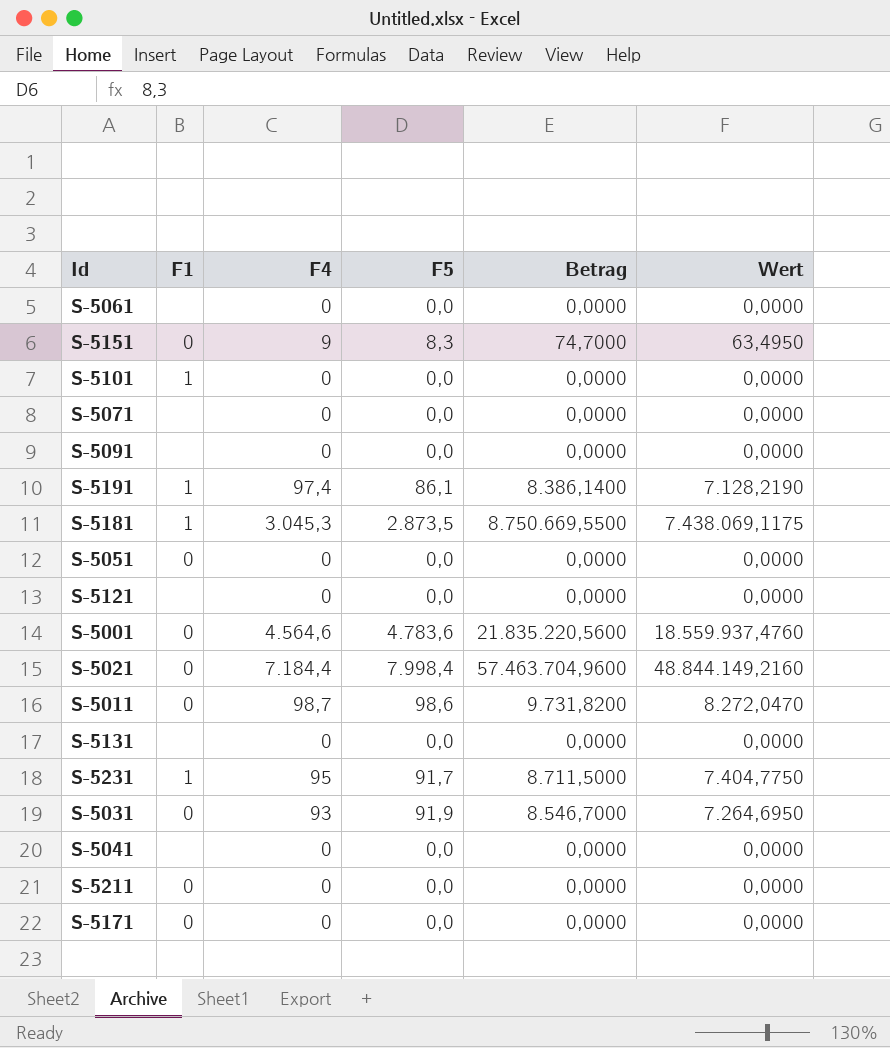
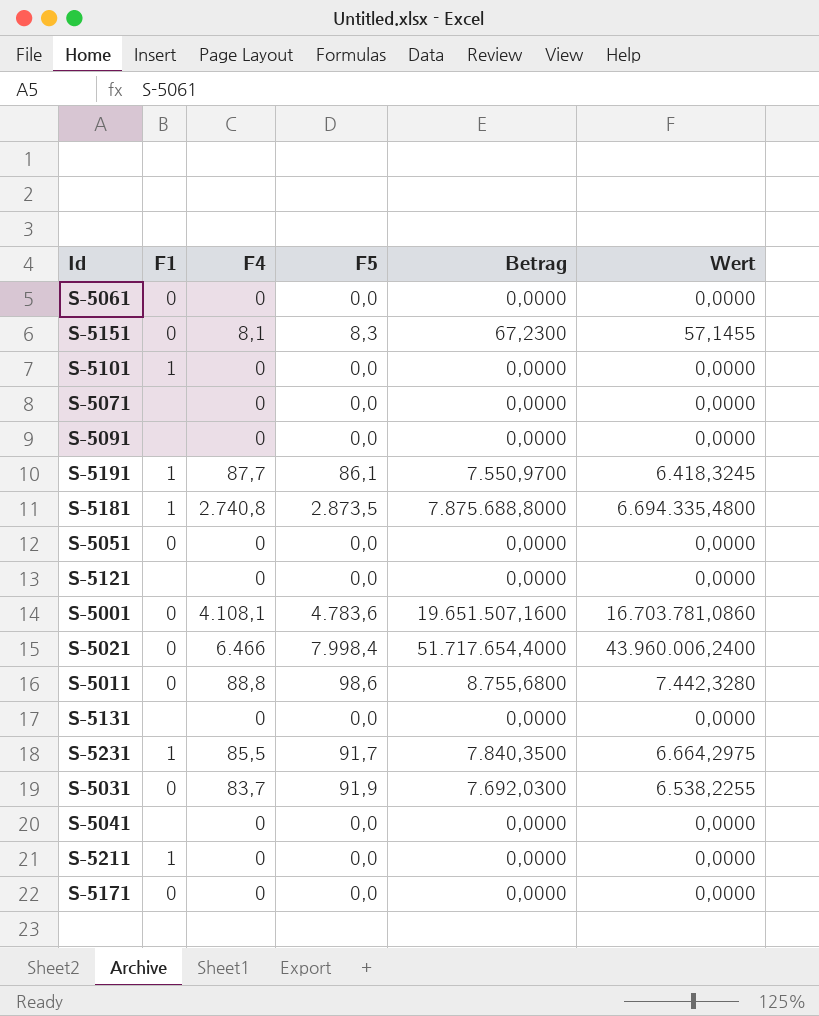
S-5061 | F1: none -> 0
S-5151 | F4: 9 -> 8,1
S-5151 | Betrag: 74,7000 -> 67,2300
S-5151 | Wert: 63,4950 -> 57,1455
S-5191 | F4: 97,4 -> 87,7
S-5191 | Betrag: 8.386,1400 -> 7.550,9700
S-5191 | Wert: 7.128,2190 -> 6.418,3245
S-5181 | F4: 3.045,3 -> 2.740,8
S-5181 | Betrag: 8.750.669,5500 -> 7.875.688,8000
S-5181 | Wert: 7.438.069,1175 -> 6.694.335,4800
S-5001 | F4: 4.564,6 -> 4.108,1
S-5001 | Betrag: 21.835.220,5600 -> 19.651.507,1600
S-5001 | Wert: 18.559.937,4760 -> 16.703.781,0860
S-5021 | F4: 7.184,4 -> 6.466
S-5021 | Betrag: 57.463.704,9600 -> 51.717.654,4000
S-5021 | Wert: 48.844.149,2160 -> 43.960.006,2400
S-5011 | F4: 98,7 -> 88,8
S-5011 | Betrag: 9.731,8200 -> 8.755,6800
S-5011 | Wert: 8.272,0470 -> 7.442,3280
S-5231 | F4: 95 -> 85,5
S-5231 | Betrag: 8.711,5000 -> 7.840,3500
S-5231 | Wert: 7.404,7750 -> 6.664,2975
S-5031 | F4: 93 -> 83,7
S-5031 | Betrag: 8.546,7000 -> 7.692,0300
S-5031 | Wert: 7.264,6950 -> 6.538,2255
S-5211 | F1: 0 -> 1

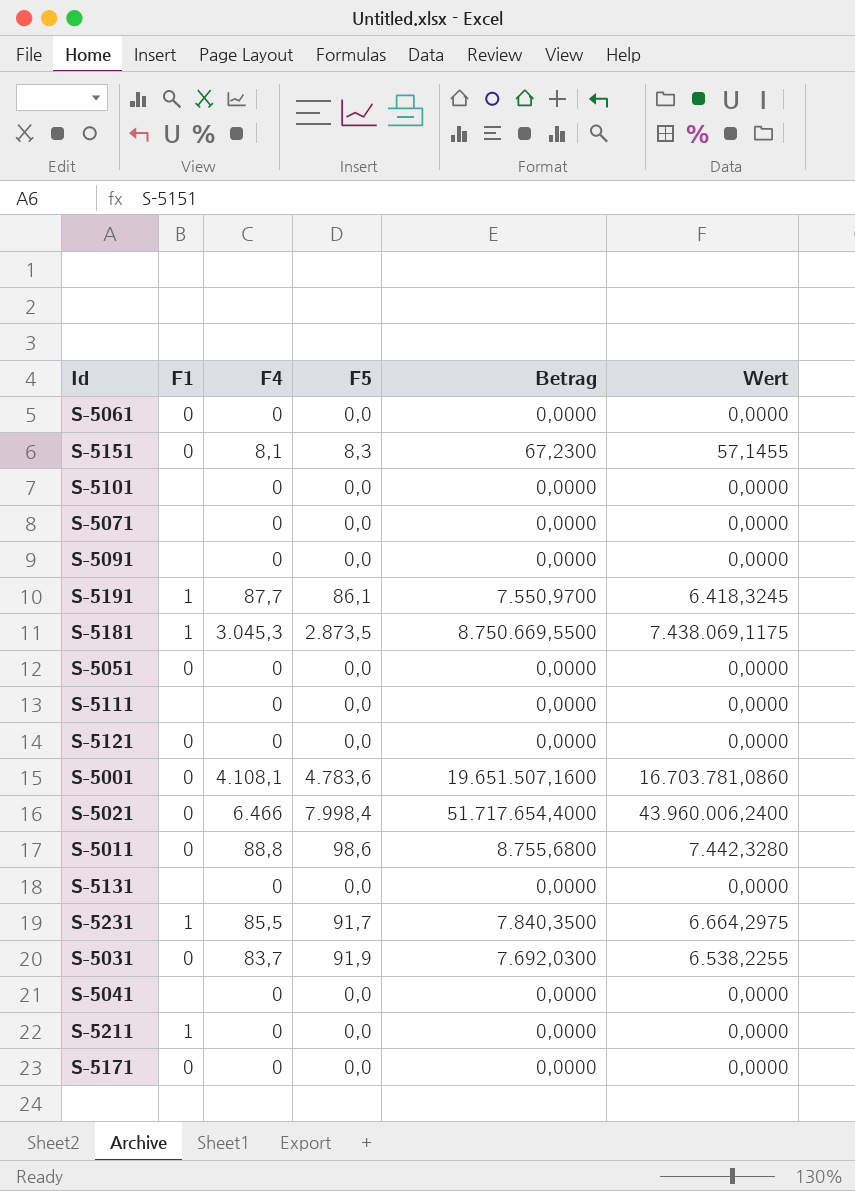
S-5101 | F1: 1 -> none
S-5181 | F4: 2.740,8 -> 3.045,3
S-5181 | Betrag: 7.875.688,8000 -> 8.750.669,5500
S-5181 | Wert: 6.694.335,4800 -> 7.438.069,1175
row S-5111: none -> none | 0 | 0,0 | 0,0000 | 0,0000
S-5121 | F1: none -> 0

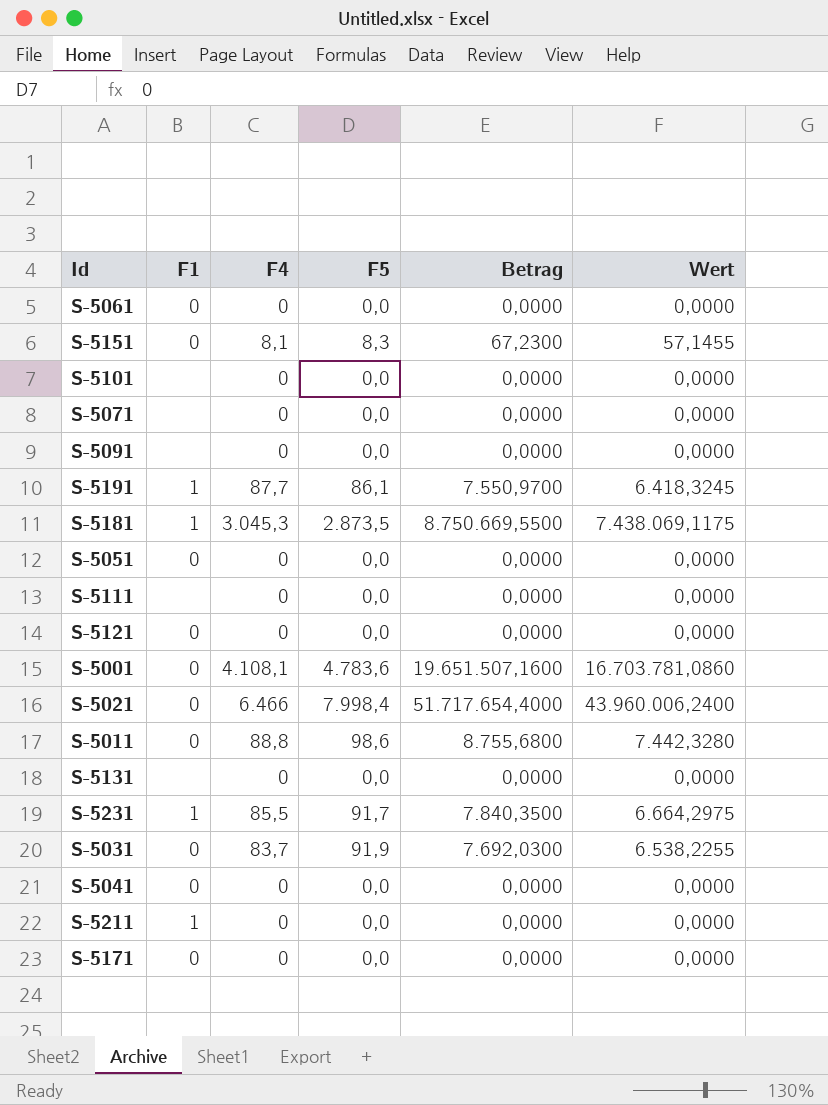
S-5041 | F1: none -> 0

